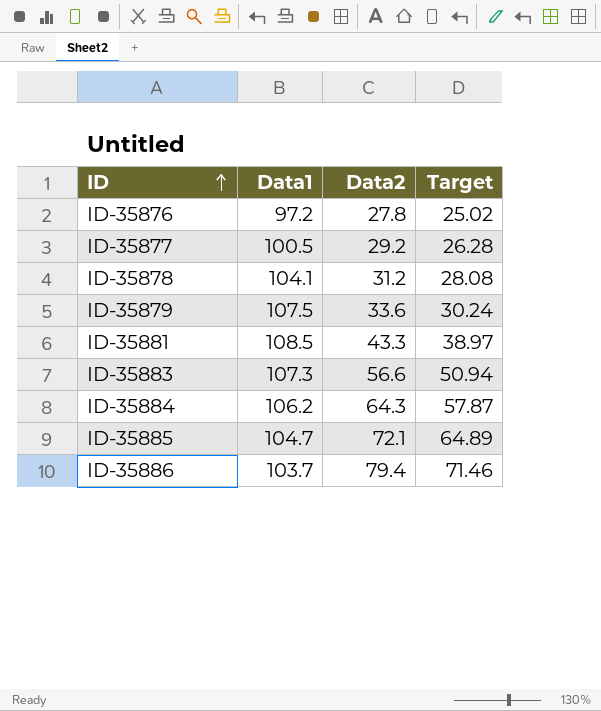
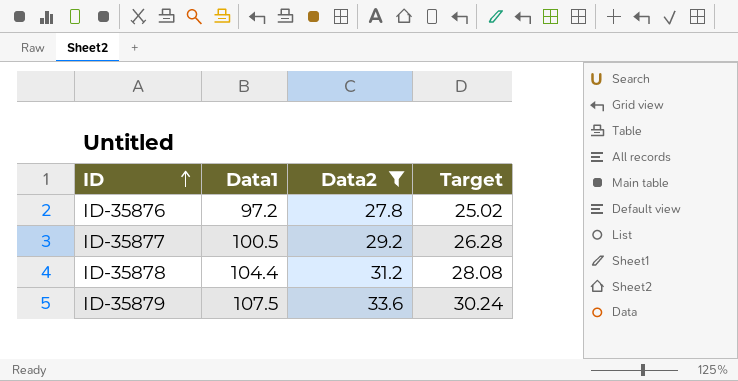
filter: none -> Data2 <= 33.6
ID-35878 | Data1: 104.1 -> 104.4

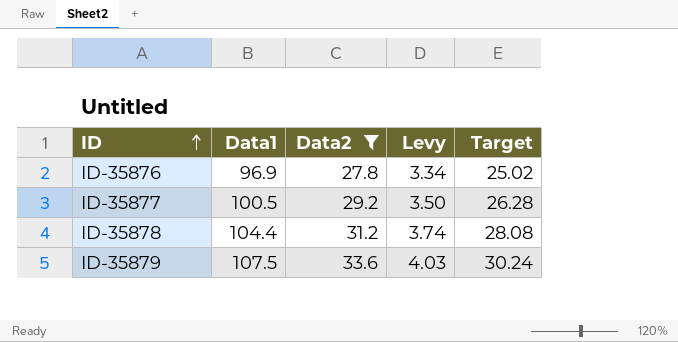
column Levy | formula: none -> [Data2] * 0.12
ID-35876 | Data1: 97.2 -> 96.9

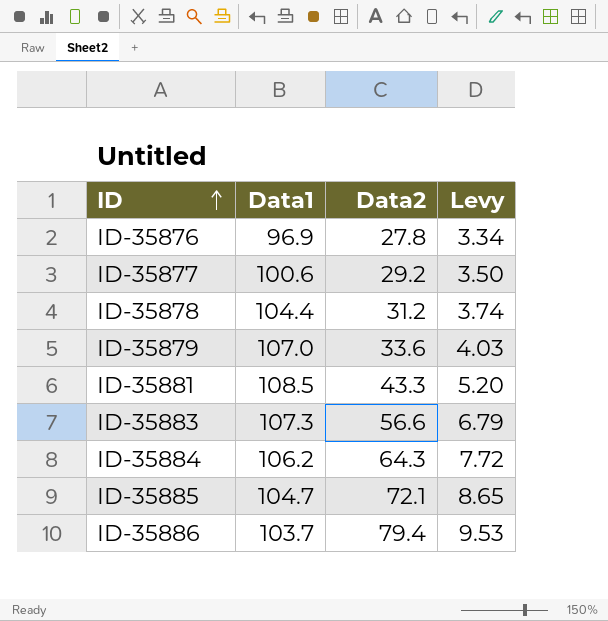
filter: Data2 <= 33.6 -> none
column Target | formula: [Data2] * 0.9 -> none
ID-35877 | Data1: 100.5 -> 100.6
ID-35879 | Data1: 107.5 -> 107.0

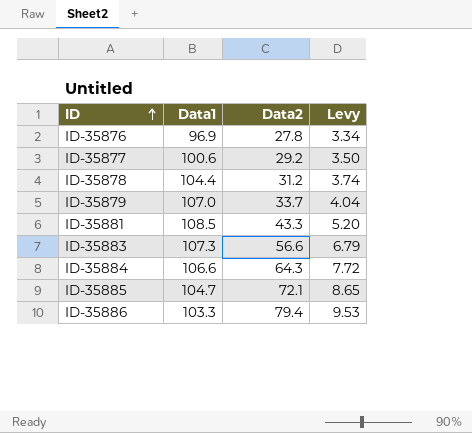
ID-35879 | Data2: 33.6 -> 33.7
ID-35879 | Levy: 4.03 -> 4.04
ID-35884 | Data1: 106.2 -> 106.6
ID-35886 | Data1: 103.7 -> 103.3

